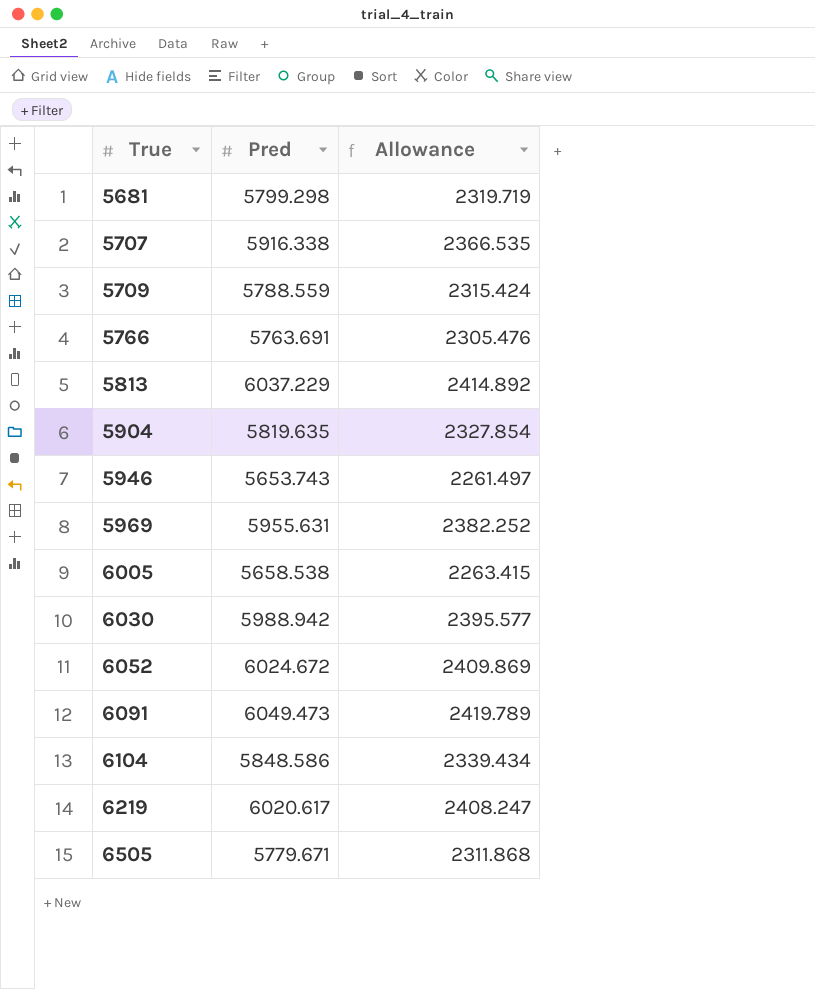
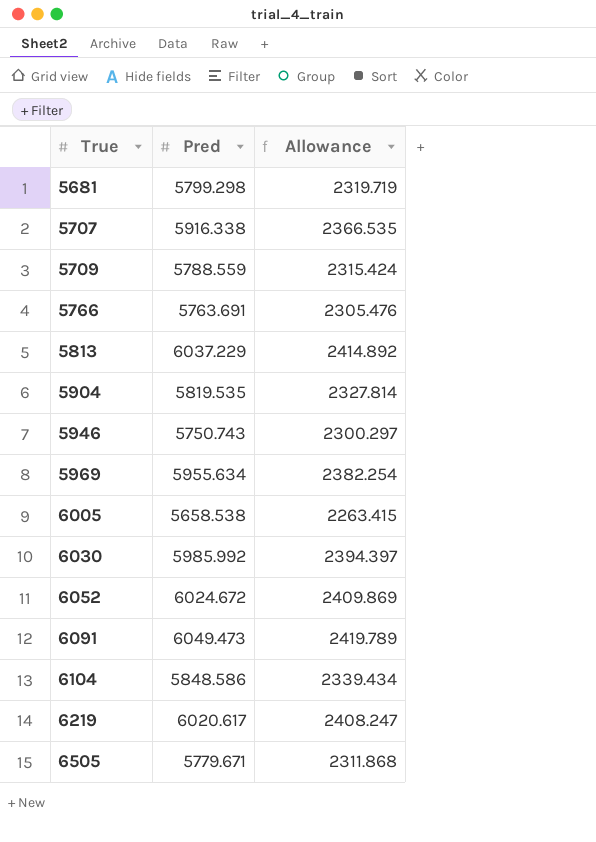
5904 | Pred: 5819.635 -> 5819.535
5904 | Allowance: 2327.854 -> 2327.814
5946 | Pred: 5653.743 -> 5750.743
5946 | Allowance: 2261.497 -> 2300.297
5969 | Pred: 5955.631 -> 5955.634
5969 | Allowance: 2382.252 -> 2382.254
6030 | Pred: 5988.942 -> 5985.992
6030 | Allowance: 2395.577 -> 2394.397

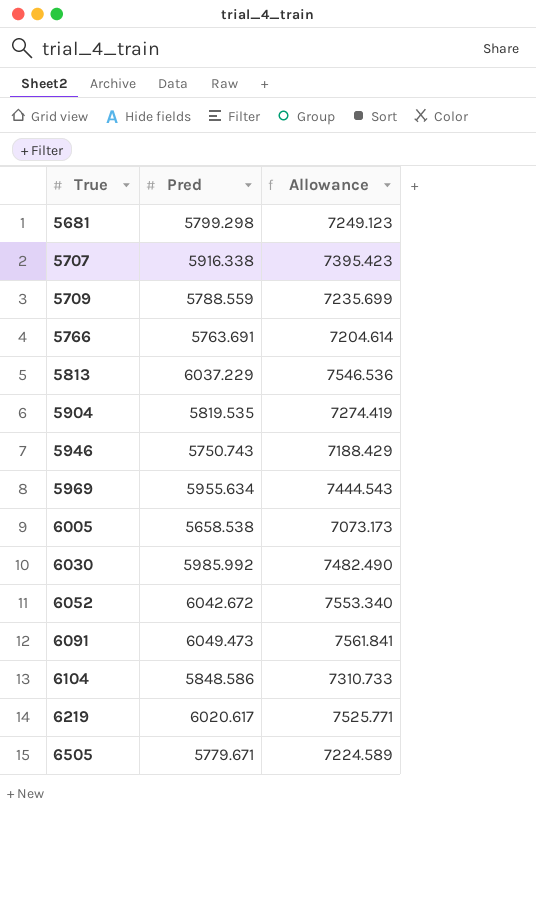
column Allowance | formula: [Pred] * 0.4 -> [Pred] * 1.25
6052 | Pred: 6024.672 -> 6042.672

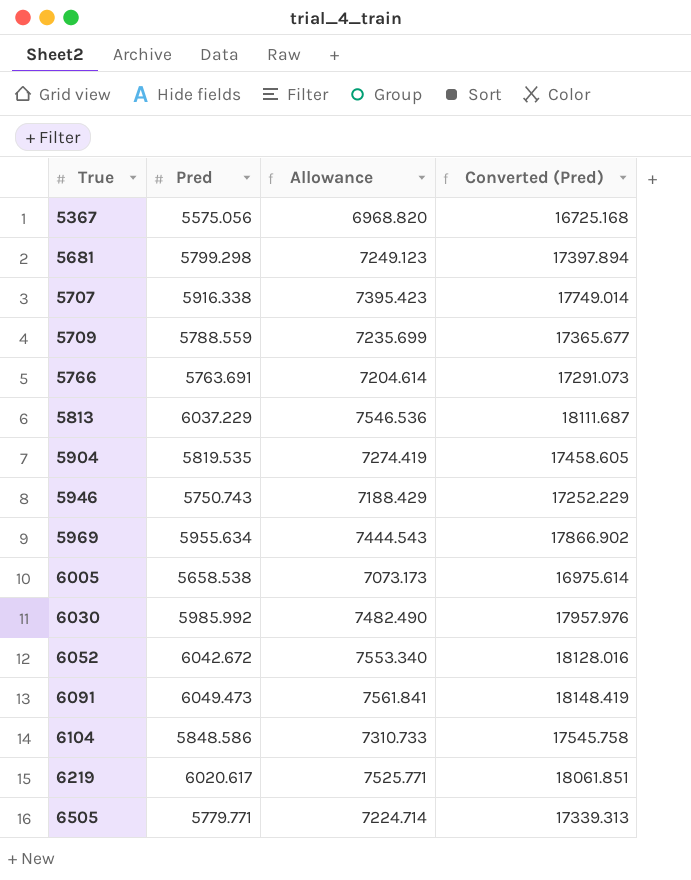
column Converted (Pred) | formula: none -> [Pred] * 3
row 5367: none -> 5575.056 | 6968.820 | 16725.168
6505 | Pred: 5779.671 -> 5779.771
6505 | Allowance: 7224.589 -> 7224.714

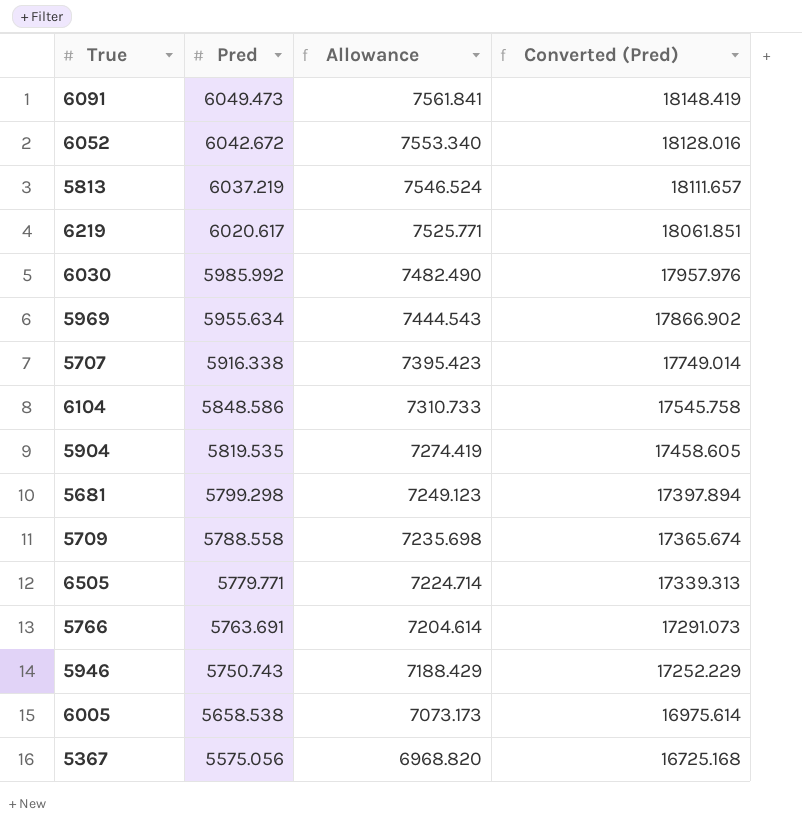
row order: True ascending -> Pred descending
5813 | Pred: 6037.229 -> 6037.219
5813 | Allowance: 7546.536 -> 7546.524
5813 | Converted (Pred): 18111.687 -> 18111.657
5709 | Pred: 5788.559 -> 5788.558
5709 | Allowance: 7235.699 -> 7235.698
5709 | Converted (Pred): 17365.677 -> 17365.674

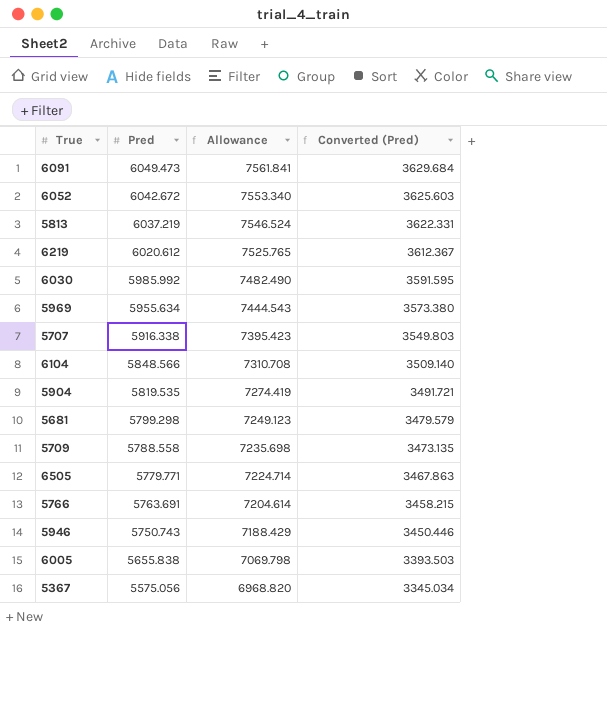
column Converted (Pred) | formula: [Pred] * 3 -> [Pred] * 0.6
6219 | Pred: 6020.617 -> 6020.612
6219 | Allowance: 7525.771 -> 7525.765
6104 | Pred: 5848.586 -> 5848.566
6104 | Allowance: 7310.733 -> 7310.708
6005 | Pred: 5658.538 -> 5655.838
6005 | Allowance: 7073.173 -> 7069.798

